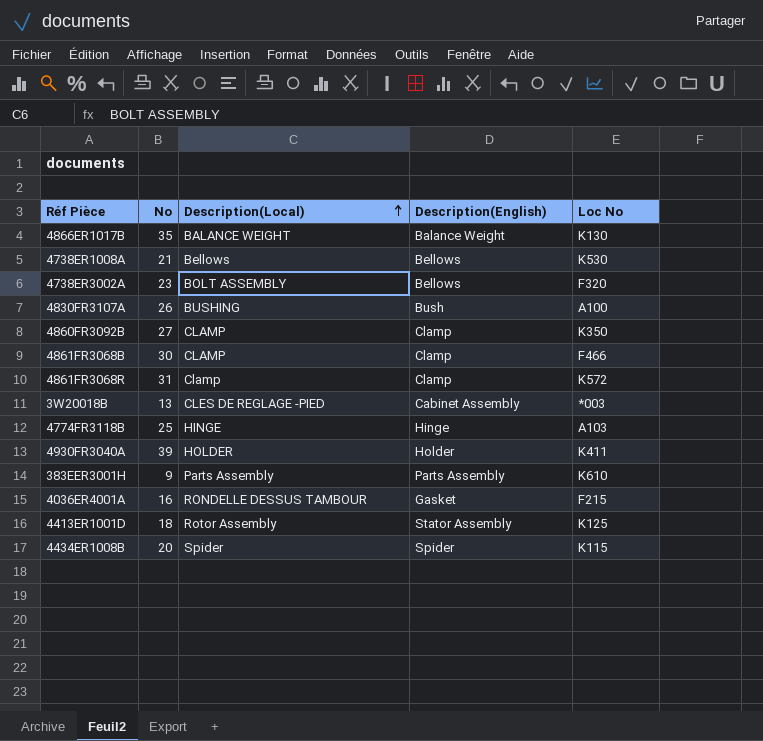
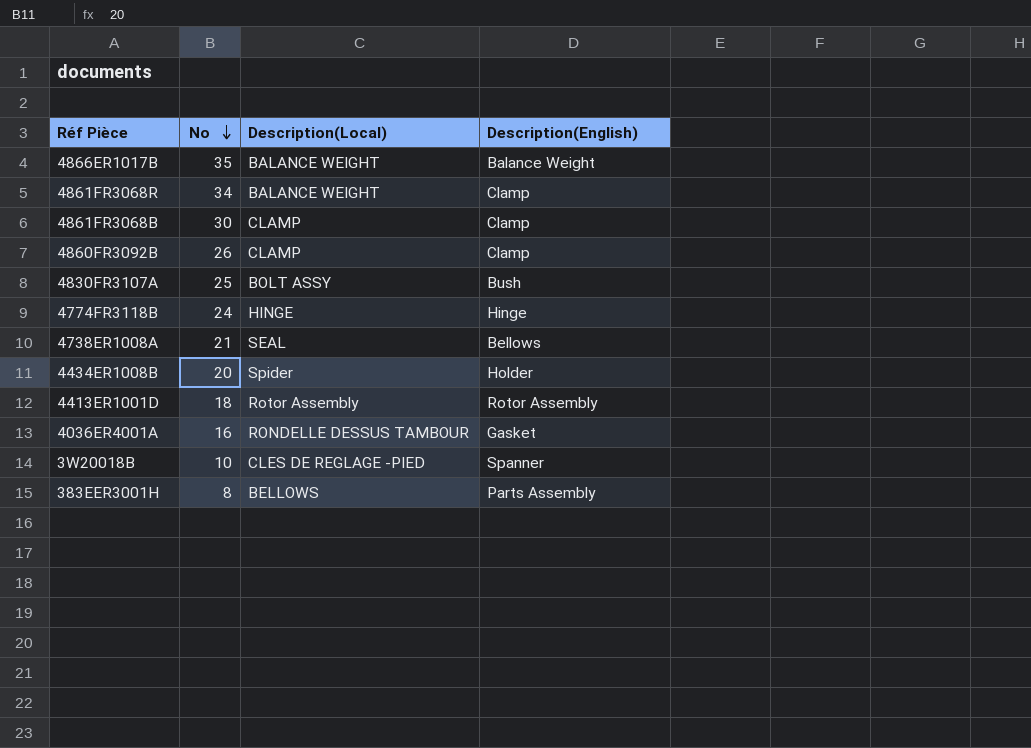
row order: Description(Local) ascending -> No descending
column Loc No | position: 5 -> none
row 4738ER3002A: 23 | BOLT ASSEMBLY | Bellows | F320 -> none
row 4930FR3040A: 39 | HOLDER | Holder | K411 -> none
4861FR3068R | No: 31 -> 34
4861FR3068R | Description(Local): Clamp -> BALANCE WEIGHT
4860FR3092B | No: 27 -> 26
4830FR3107A | No: 26 -> 25
4830FR3107A | Description(Local): BUSHING -> BOLT ASSY
4774FR3118B | No: 25 -> 24
4738ER1008A | Description(Local): Bellows -> SEAL
4434ER1008B | Description(English): Spider -> Holder
4413ER1001D | Description(English): Stator Assembly -> Rotor Assembly
3W20018B | No: 13 -> 10
3W20018B | Description(English): Cabinet Assembly -> Spanner
383EER3001H | No: 9 -> 8
383EER3001H | Description(Local): Parts Assembly -> BELLOWS

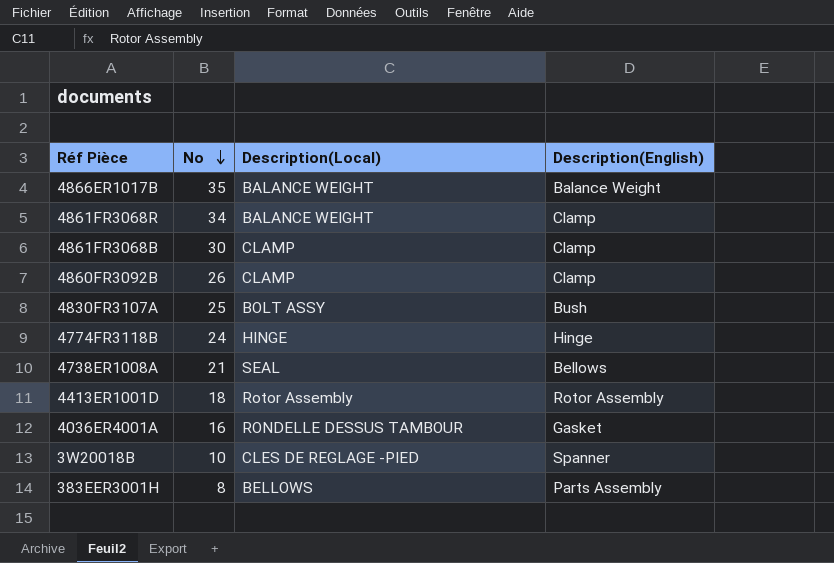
row 4434ER1008B: 20 | Spider | Holder -> none

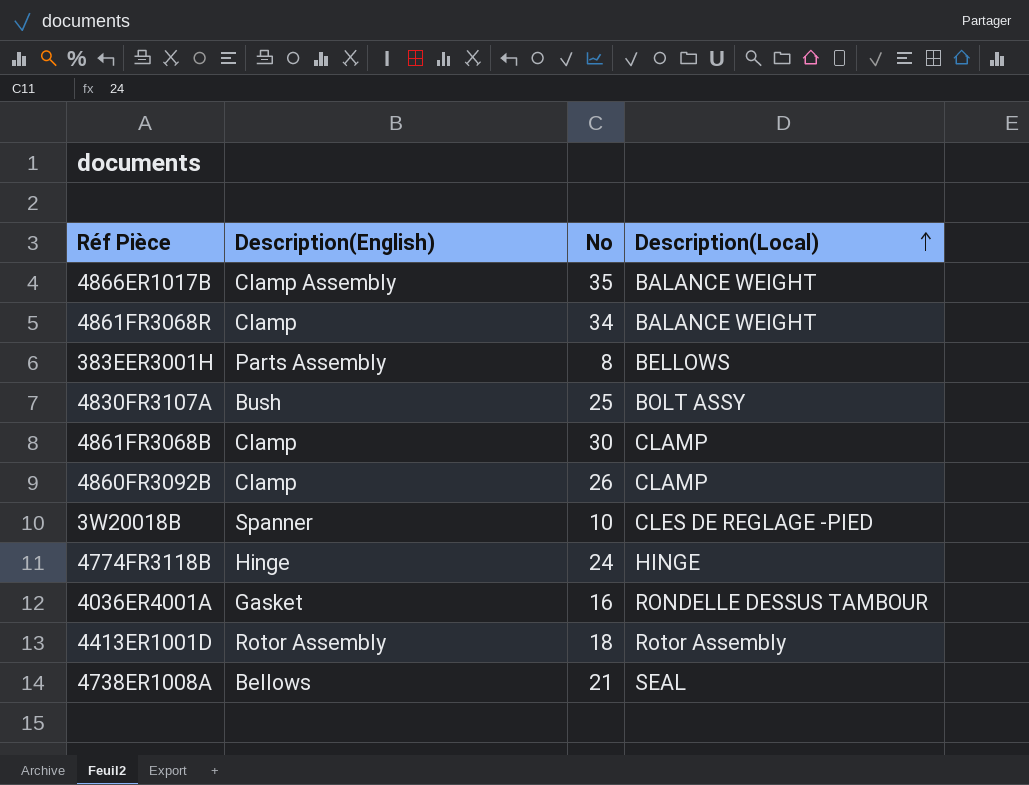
row order: No descending -> Description(Local) ascending
column Description(English) | position: 4 -> 2
4866ER1017B | Description(English): Balance Weight -> Clamp Assembly

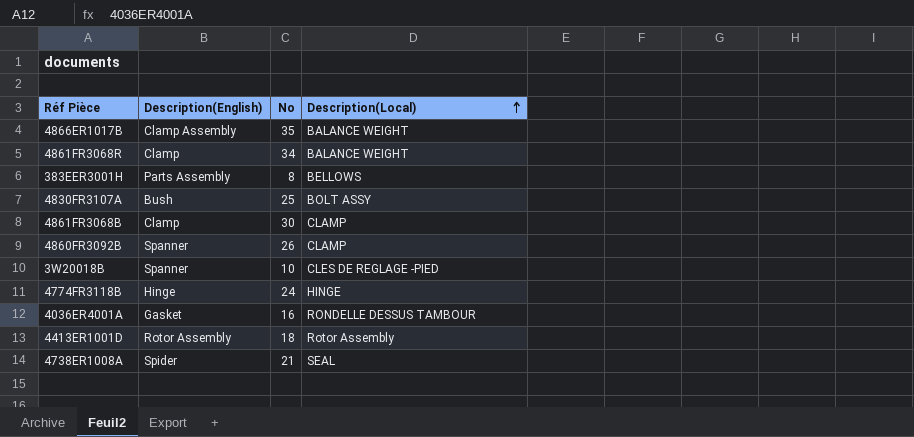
4860FR3092B | Description(English): Clamp -> Spanner
4738ER1008A | Description(English): Bellows -> Spider

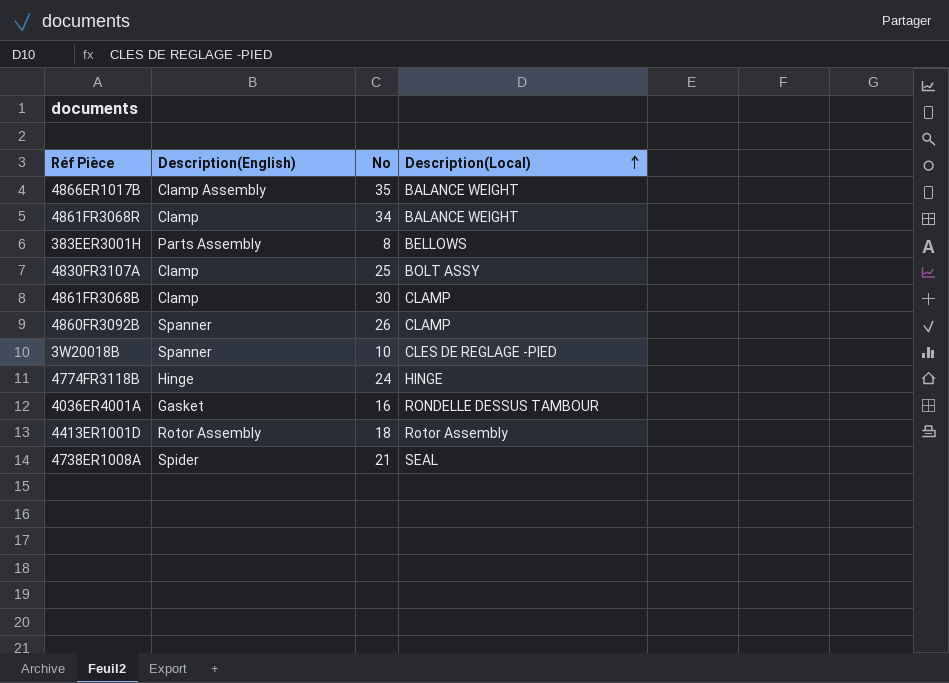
4830FR3107A | Description(English): Bush -> Clamp

